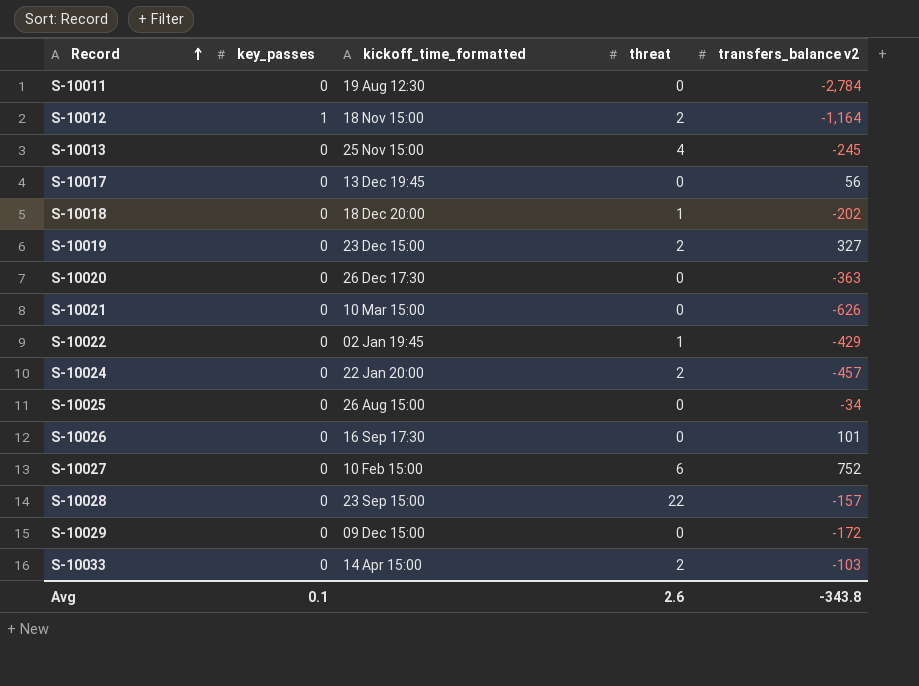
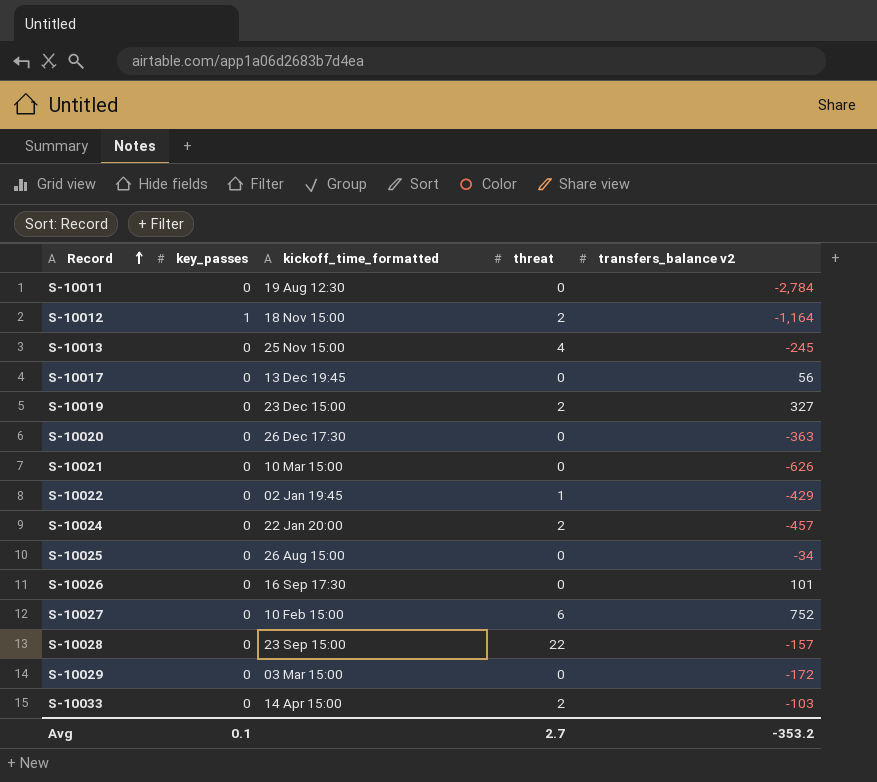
row S-10018: 0 | 18 Dec 20:00 | 1 | -202 -> none
S-10029 | kickoff_time_formatted: 09 Dec 15:00 -> 03 Mar 15:00
Avg | threat: 2.6 -> 2.7
Avg | transfers_balance v2: -343.8 -> -353.2

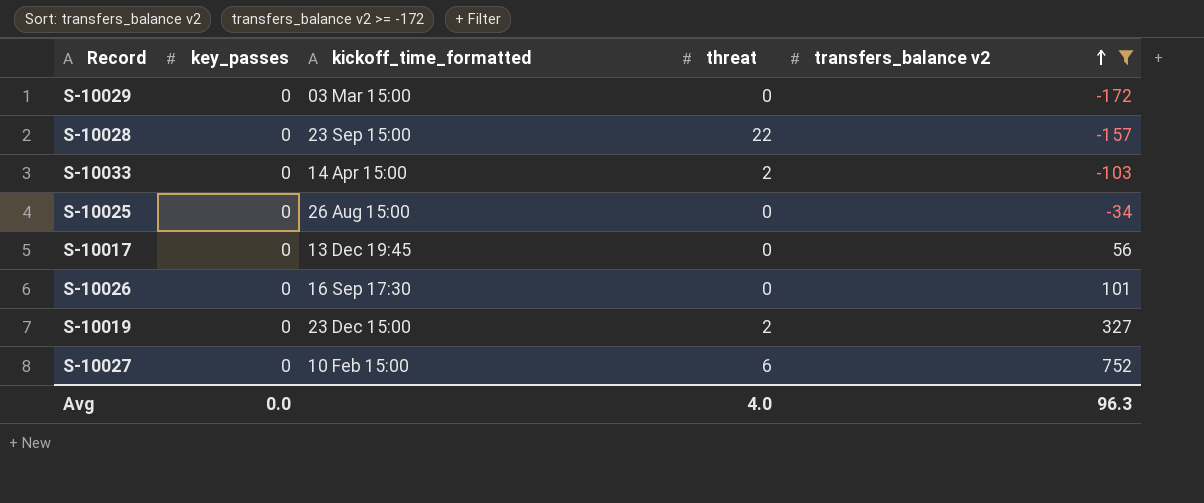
filter: none -> transfers_balance v2 >= -172
row order: Record ascending -> transfers_balance v2 ascending
Avg | key_passes: 0.1 -> 0.0
Avg | threat: 2.7 -> 4.0
Avg | transfers_balance v2: -353.2 -> 96.3

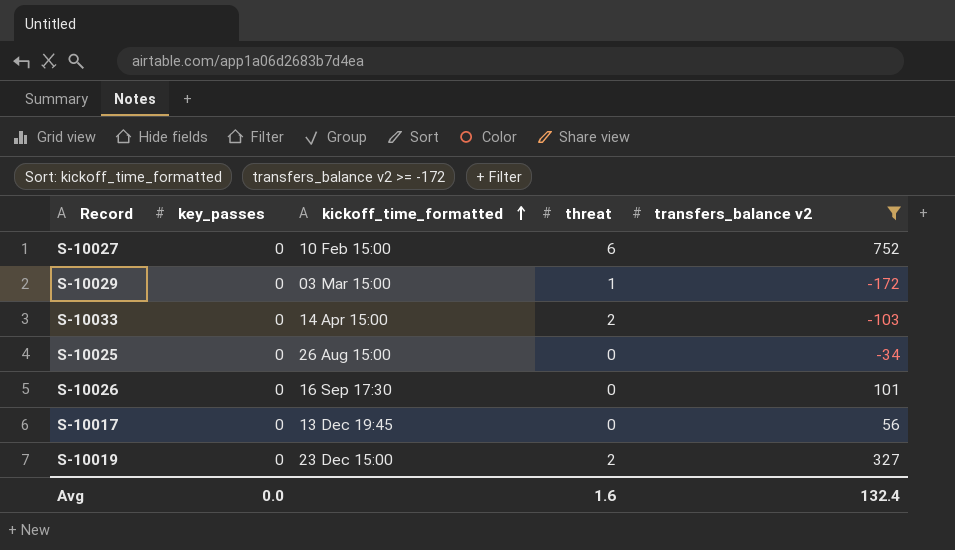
row order: transfers_balance v2 ascending -> kickoff_time_formatted ascending
row S-10028: 0 | 23 Sep 15:00 | 22 | -157 -> none
S-10029 | threat: 0 -> 1
Avg | threat: 4.0 -> 1.6
Avg | transfers_balance v2: 96.3 -> 132.4

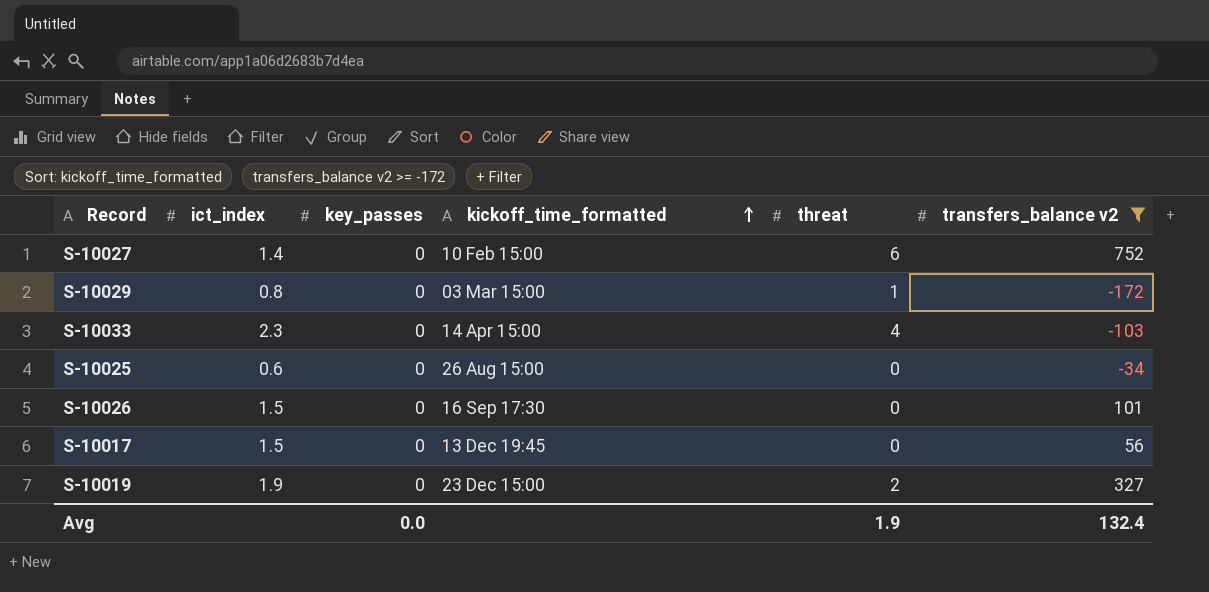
column ict_index | position: none -> 2
S-10033 | threat: 2 -> 4
Avg | threat: 1.6 -> 1.9

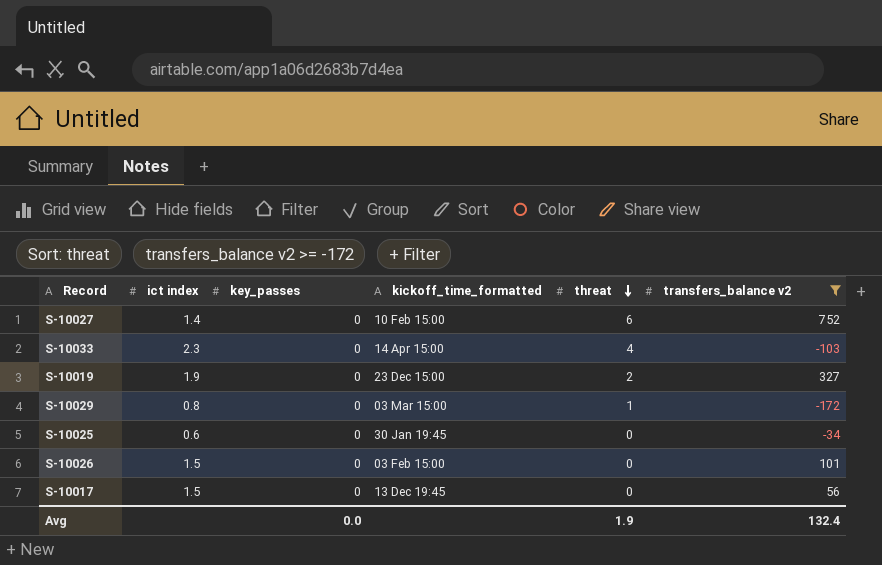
row order: kickoff_time_formatted ascending -> threat descending
column name: ict_index -> ict index
S-10025 | kickoff_time_formatted: 26 Aug 15:00 -> 30 Jan 19:45
S-10026 | kickoff_time_formatted: 16 Sep 17:30 -> 03 Feb 15:00

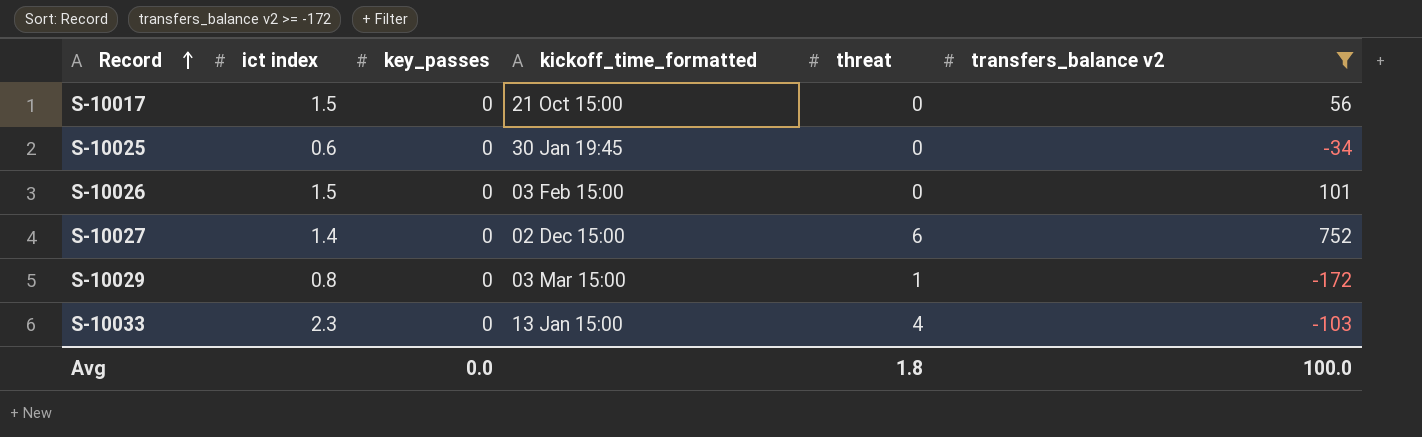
row order: threat descending -> Record ascending
row S-10019: 1.9 | 0 | 23 Dec 15:00 | 2 | 327 -> none
S-10017 | kickoff_time_formatted: 13 Dec 19:45 -> 21 Oct 15:00
S-10027 | kickoff_time_formatted: 10 Feb 15:00 -> 02 Dec 15:00
S-10033 | kickoff_time_formatted: 14 Apr 15:00 -> 13 Jan 15:00
Avg | threat: 1.9 -> 1.8
Avg | transfers_balance v2: 132.4 -> 100.0

